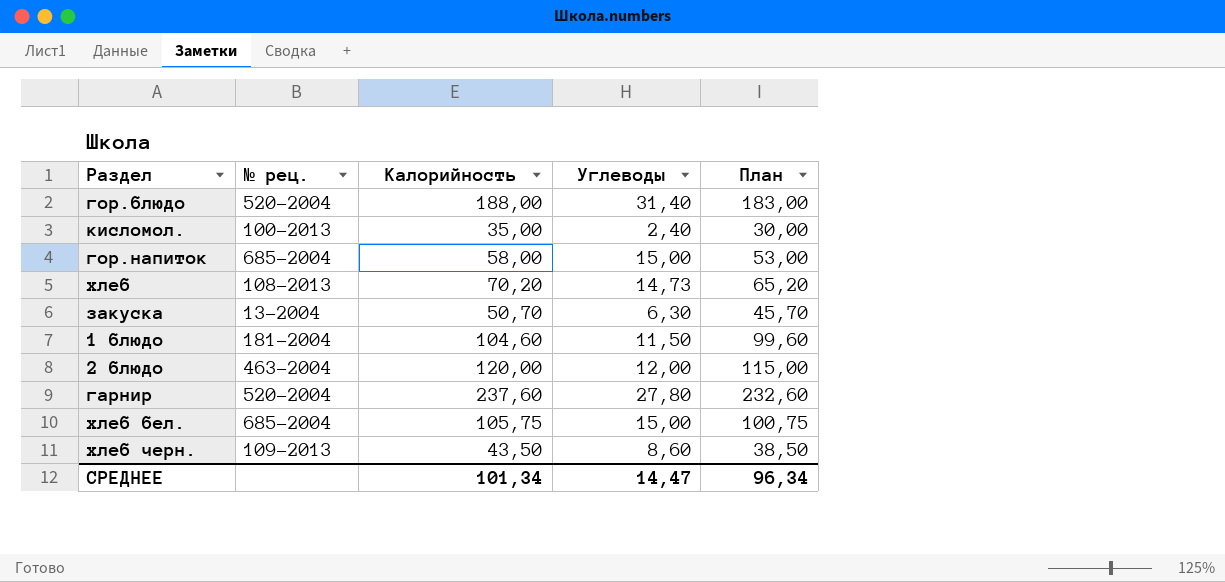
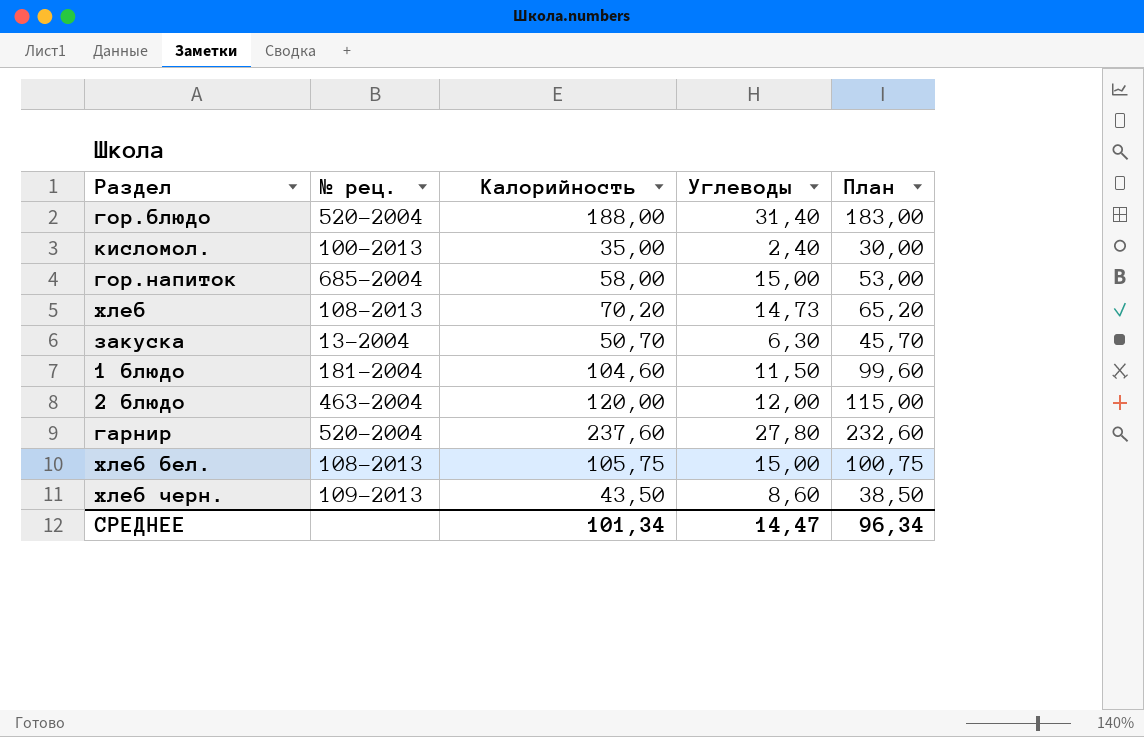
хлеб бел. | № рец.: 685-2004 -> 108-2013

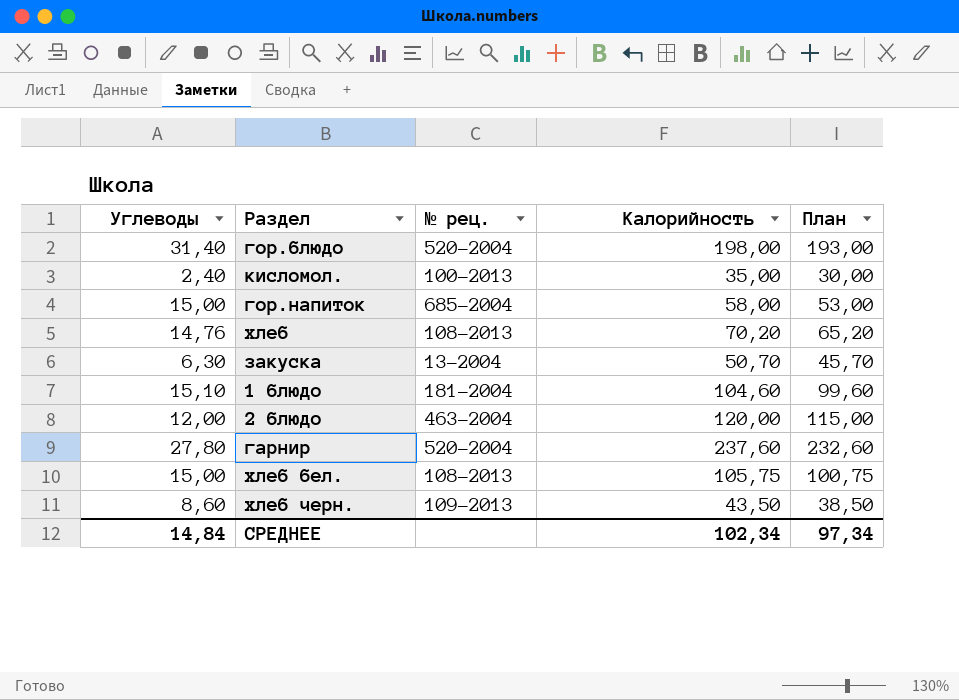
column Углеводы | position: 4 -> 1
гор.блюдо | Калорийность: 188,00 -> 198,00
гор.блюдо | План: 183,00 -> 193,00
хлеб | Углеводы: 14,73 -> 14,76
1 блюдо | Углеводы: 11,50 -> 15,10
СРЕДНЕЕ | Углеводы: 14,47 -> 14,84
СРЕДНЕЕ | Калорийность: 101,34 -> 102,34
СРЕДНЕЕ | План: 96,34 -> 97,34

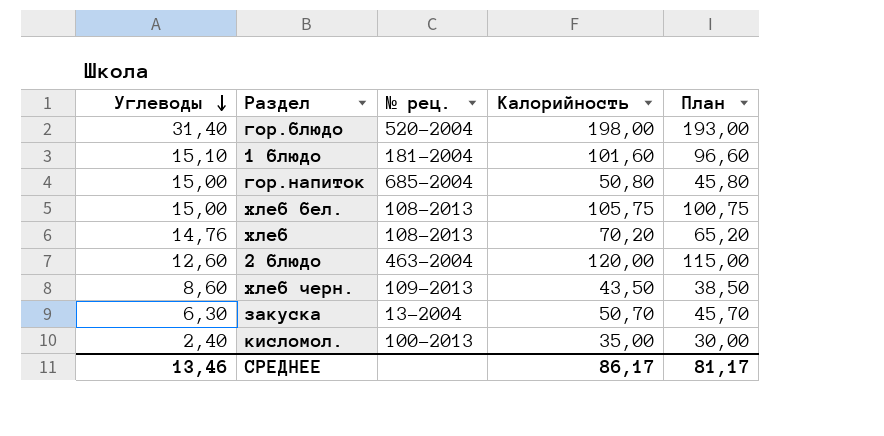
row order: none -> Углеводы descending
row гарнир: 27,80 | 520-2004 | 237,60 | 232,60 -> none
1 блюдо | Калорийность: 104,60 -> 101,60
1 блюдо | План: 99,60 -> 96,60
гор.напиток | Калорийность: 58,00 -> 50,80
гор.напиток | План: 53,00 -> 45,80
2 блюдо | Углеводы: 12,00 -> 12,60
СРЕДНЕЕ | Углеводы: 14,84 -> 13,46
СРЕДНЕЕ | Калорийность: 102,34 -> 86,17
СРЕДНЕЕ | План: 97,34 -> 81,17

